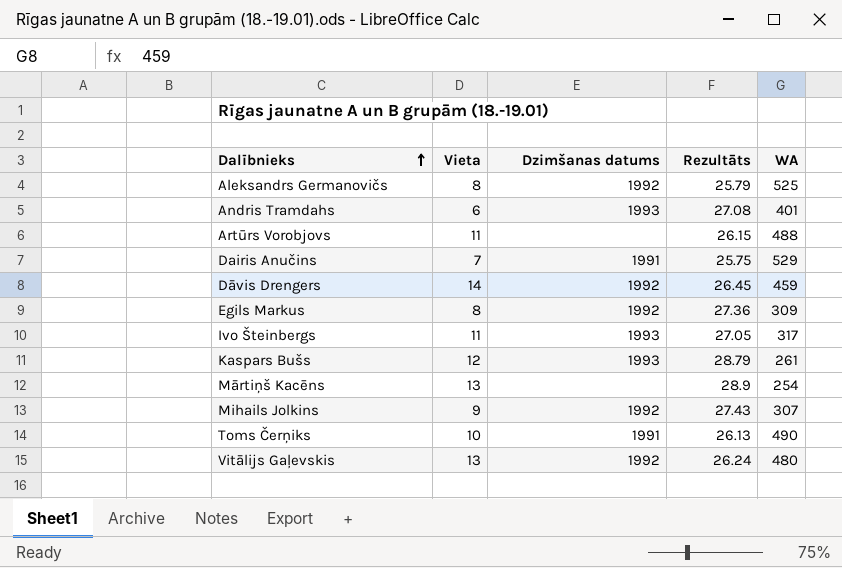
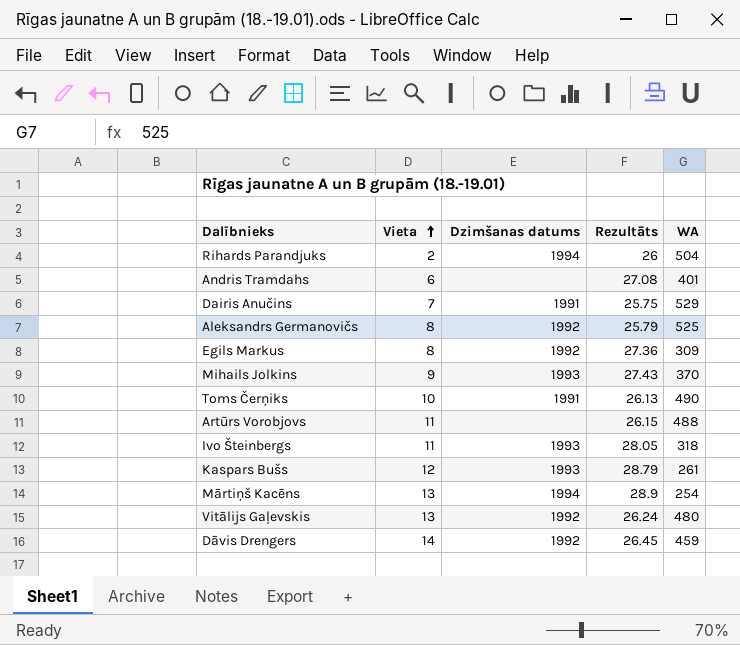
row order: Dalībnieks ascending -> Vieta ascending
row Rihards Parandjuks: none -> 2 | 1994 | 26 | 504
Andris Tramdahs | Dzimšanas datums: 1993 -> none
Mihails Jolkins | Dzimšanas datums: 1992 -> 1993
Mihails Jolkins | WA: 307 -> 370
Ivo Šteinbergs | Rezultāts: 27.05 -> 28.05
Ivo Šteinbergs | WA: 317 -> 318
Mārtiņš Kacēns | Dzimšanas datums: none -> 1994

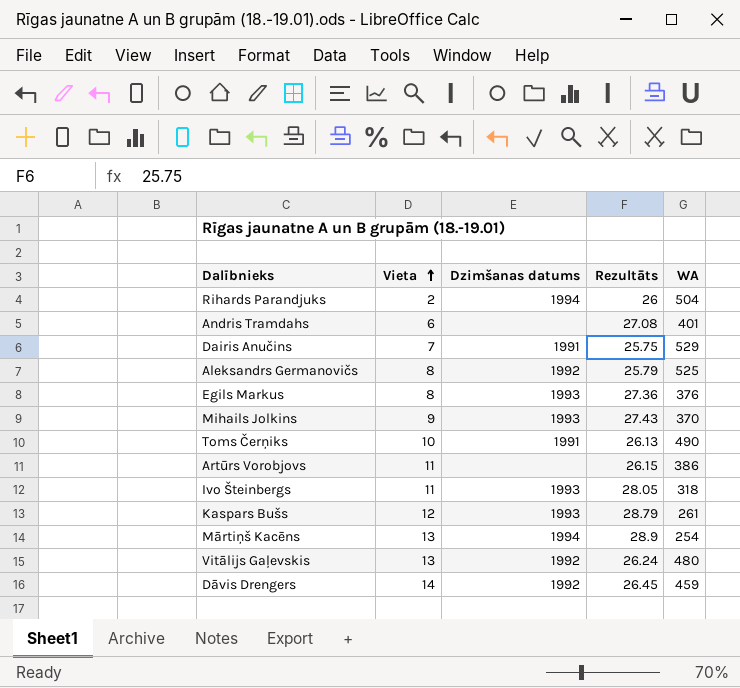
Egils Markus | Dzimšanas datums: 1992 -> 1993
Egils Markus | WA: 309 -> 376
Artūrs Vorobjovs | WA: 488 -> 386

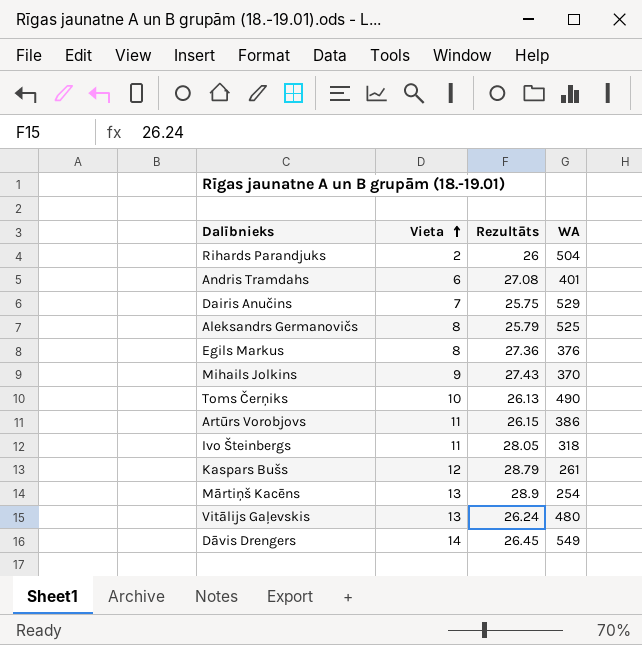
column Dzimšanas datums | position: 3 -> none
Dāvis Drengers | WA: 459 -> 549

